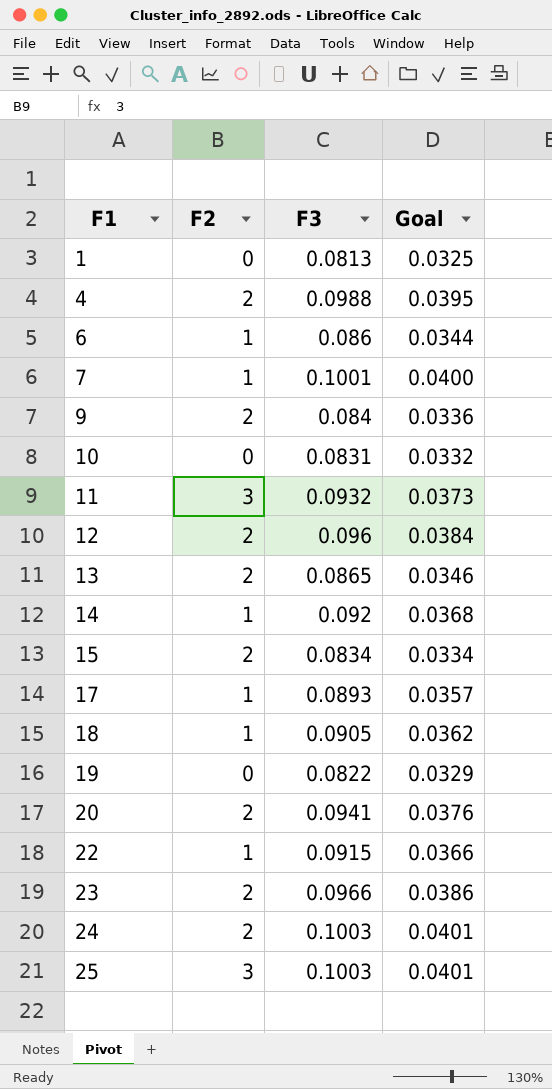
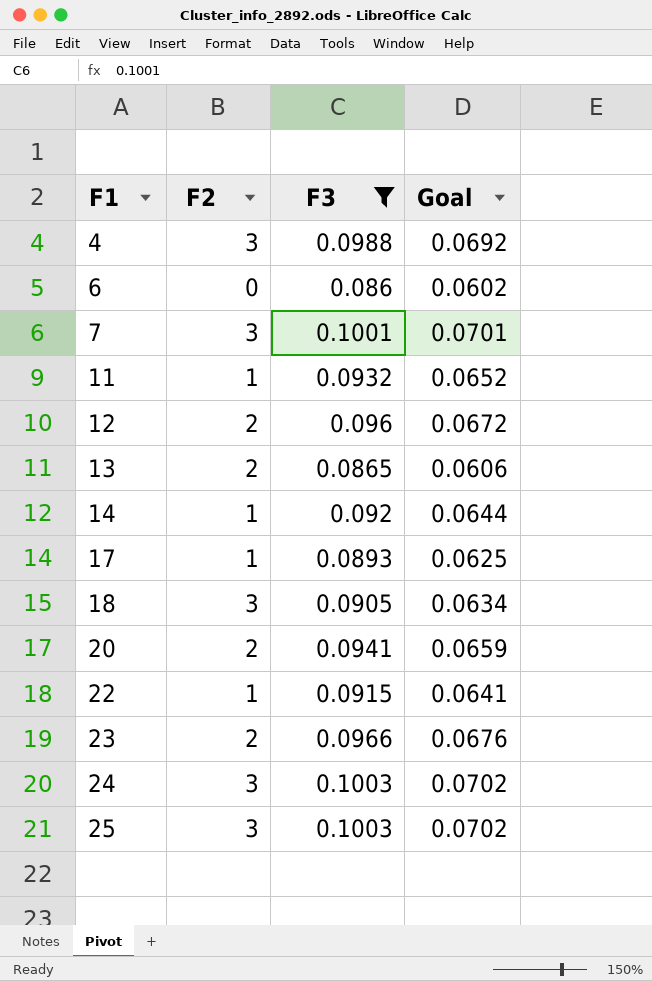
filter: none -> F3 >= 0.086
column Goal | formula: [F3] * 0.4 -> [F3] * 0.7
4 | F2: 2 -> 3
6 | F2: 1 -> 0
7 | F2: 1 -> 3
11 | F2: 3 -> 1
18 | F2: 1 -> 3
24 | F2: 2 -> 3

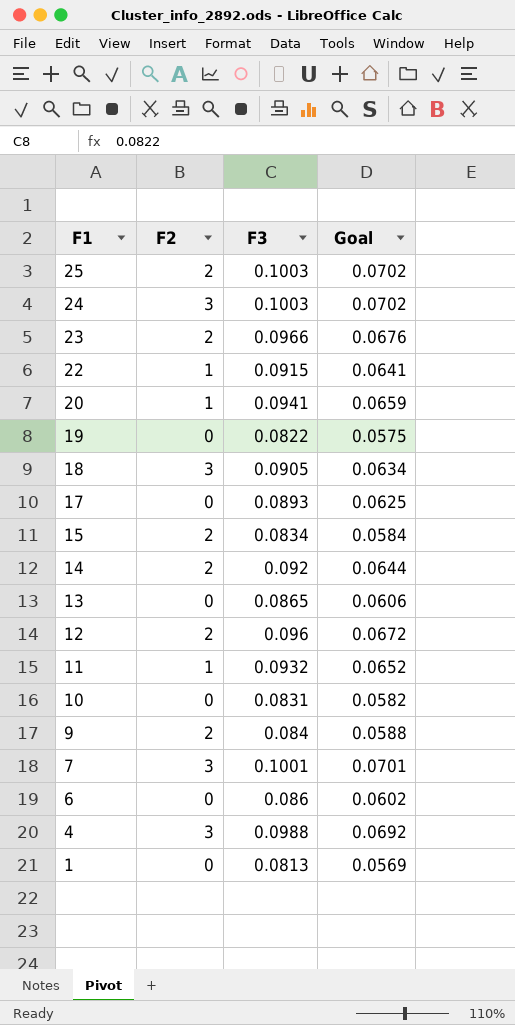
filter: F3 >= 0.086 -> none
row order: F1 ascending -> F1 descending
25 | F2: 3 -> 2
20 | F2: 2 -> 1
17 | F2: 1 -> 0
14 | F2: 1 -> 2
13 | F2: 2 -> 0

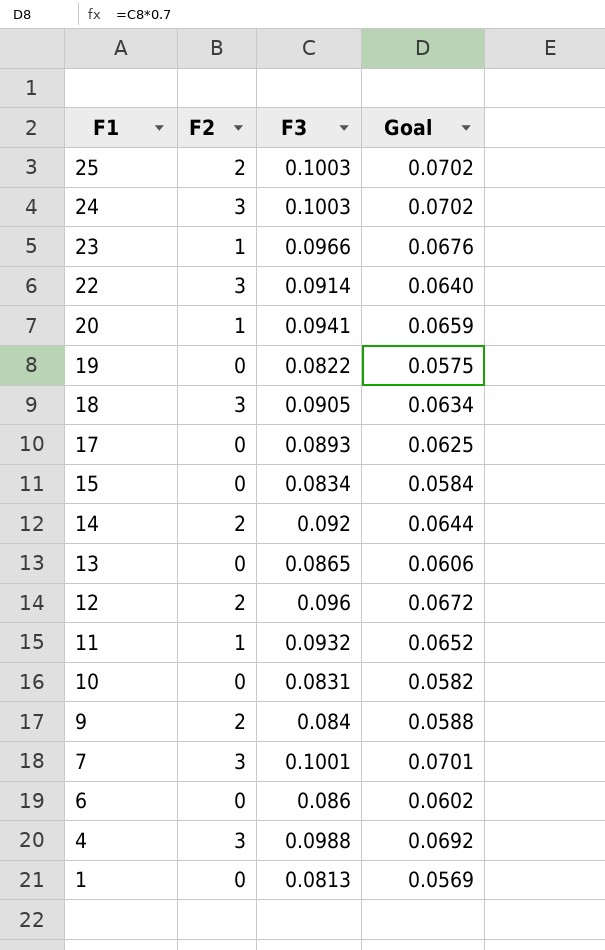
23 | F2: 2 -> 1
22 | F2: 1 -> 3
22 | F3: 0.0915 -> 0.0914
22 | Goal: 0.0641 -> 0.0640
15 | F2: 2 -> 0

